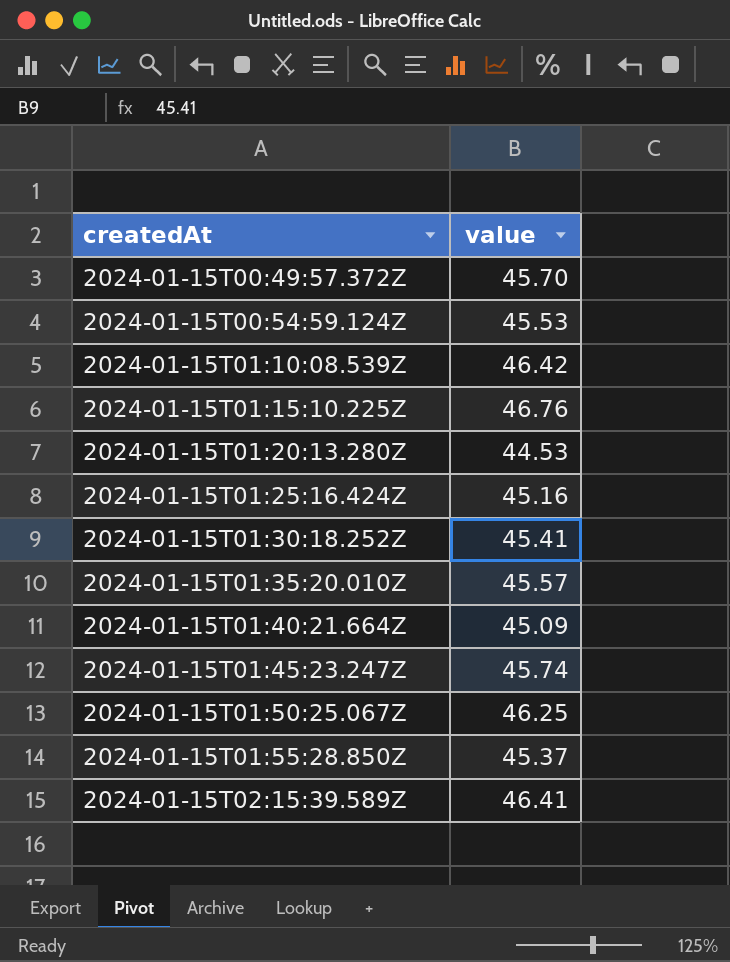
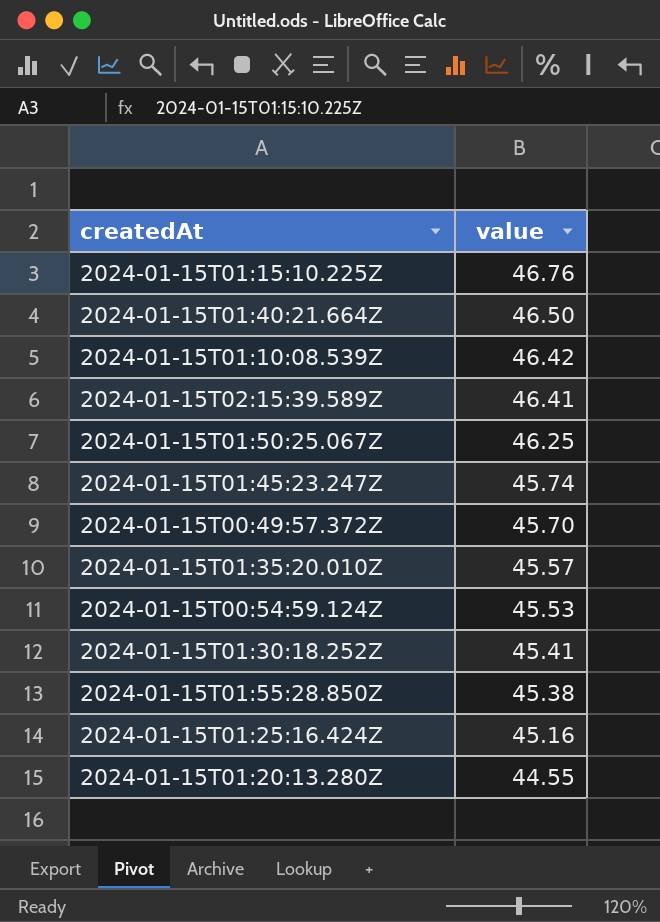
row order: createdAt ascending -> value descending
2024-01-15T01:40:21.664Z | value: 45.09 -> 46.50
2024-01-15T01:55:28.850Z | value: 45.37 -> 45.38
2024-01-15T01:20:13.280Z | value: 44.53 -> 44.55

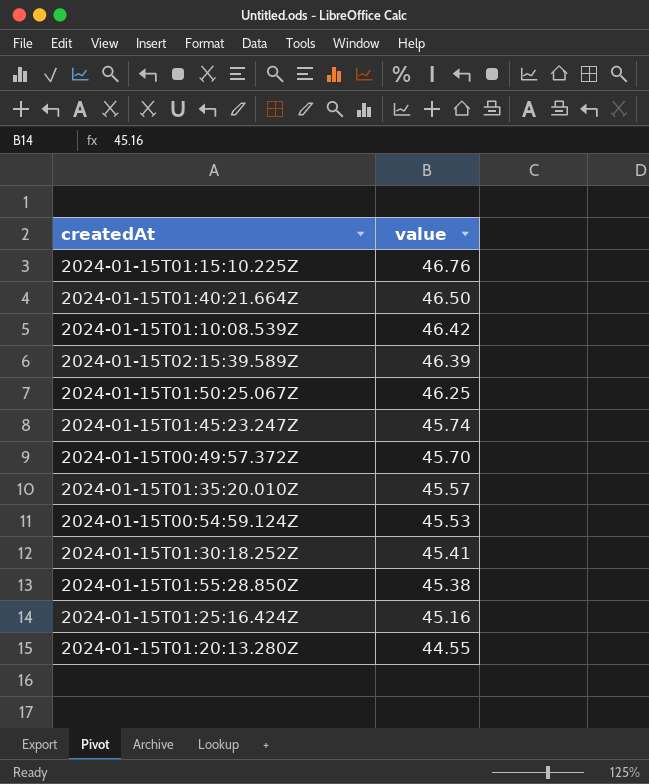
2024-01-15T02:15:39.589Z | value: 46.41 -> 46.39

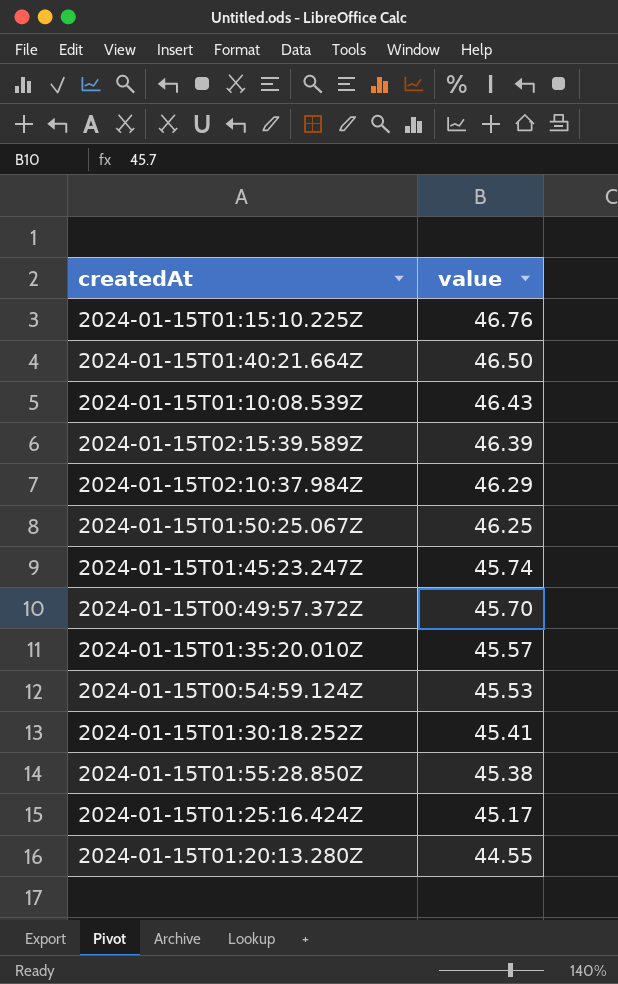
2024-01-15T01:10:08.539Z | value: 46.42 -> 46.43
row 2024-01-15T02:10:37.984Z: none -> 46.29
2024-01-15T01:25:16.424Z | value: 45.16 -> 45.17

